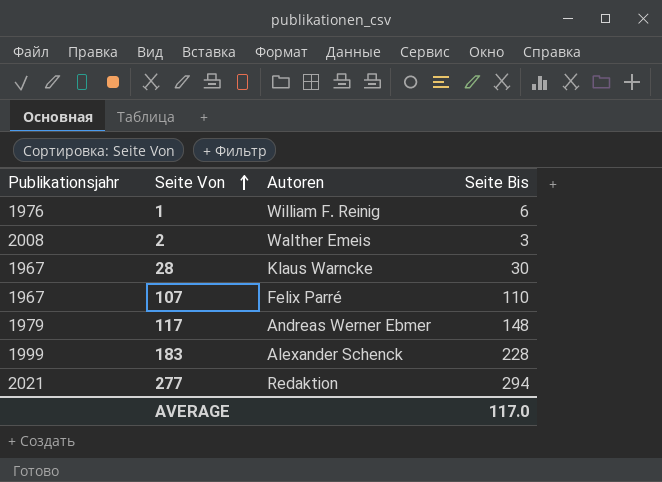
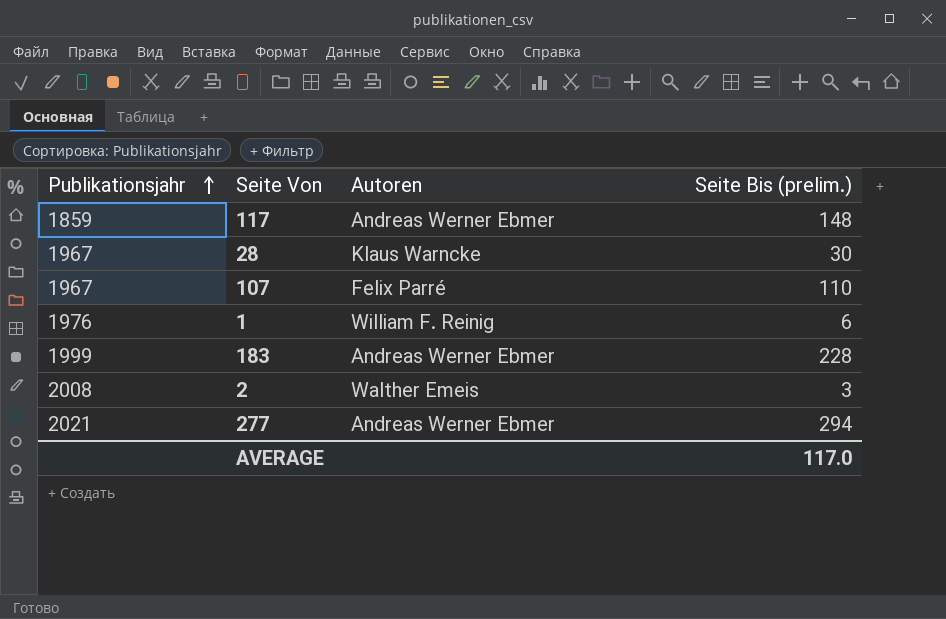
row order: Seite Von ascending -> Publikationsjahr ascending
column name: Seite Bis -> Seite Bis (prelim.)
117 | Publikationsjahr: 1979 -> 1859
183 | Autoren: Alexander Schenck -> Andreas Werner Ebmer
277 | Autoren: Redaktion -> Andreas Werner Ebmer

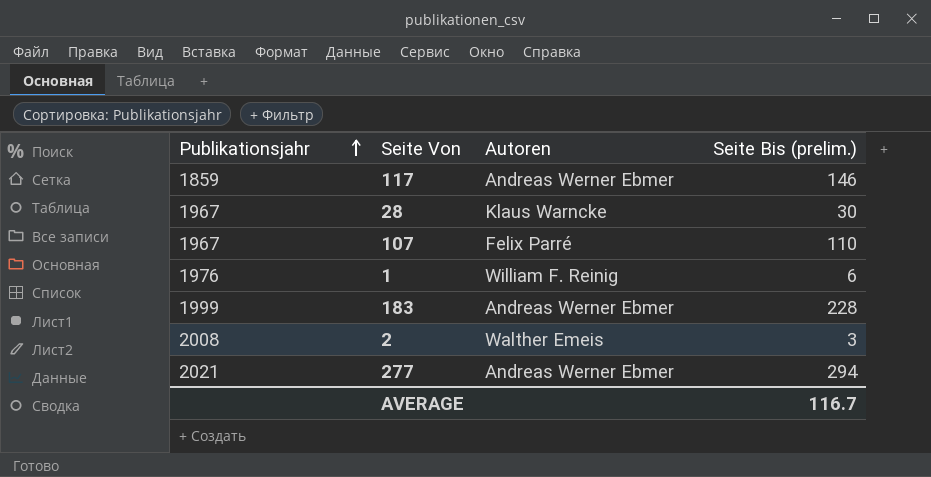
117 | Seite Bis (prelim.): 148 -> 146
AVERAGE | Seite Bis (prelim.): 117.0 -> 116.7

